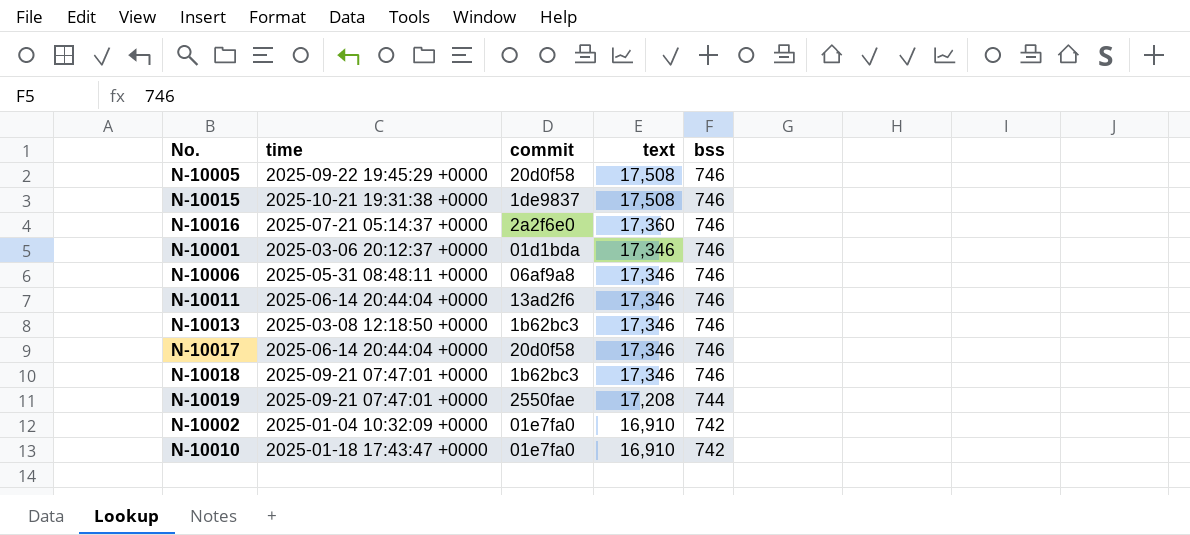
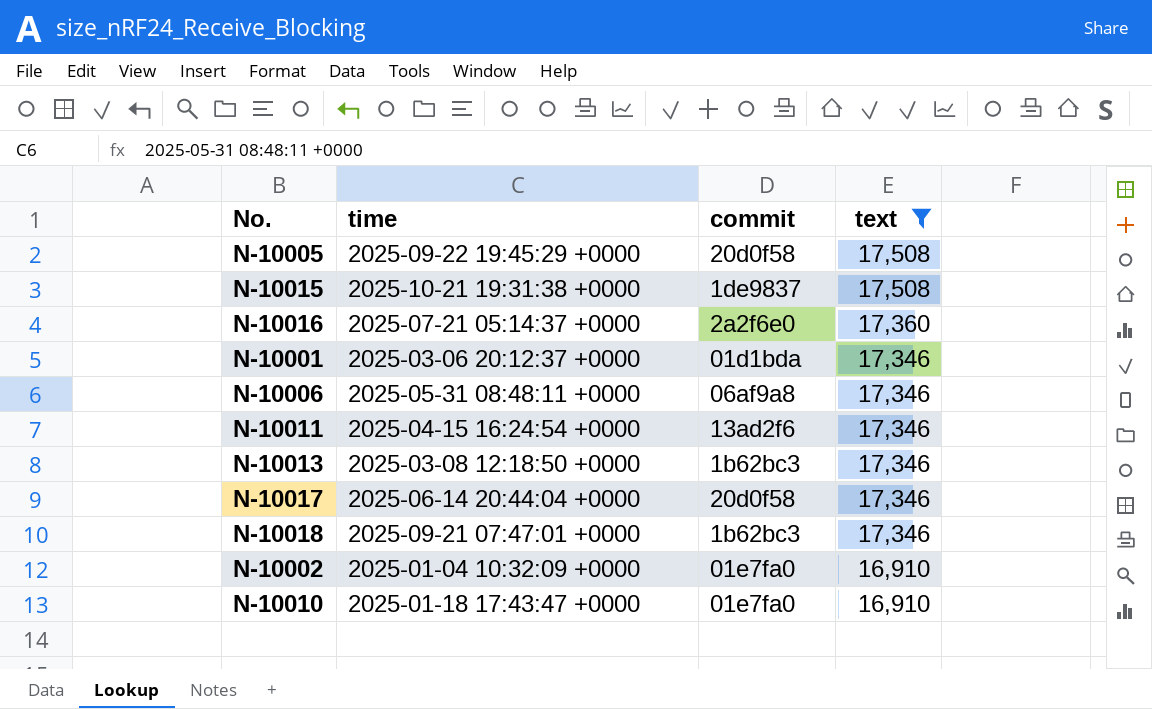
filter: none -> text != 17,208
column bss | position: 5 -> none
N-10011 | time: 2025-06-14 20:44:04 +0000 -> 2025-04-15 16:24:54 +0000

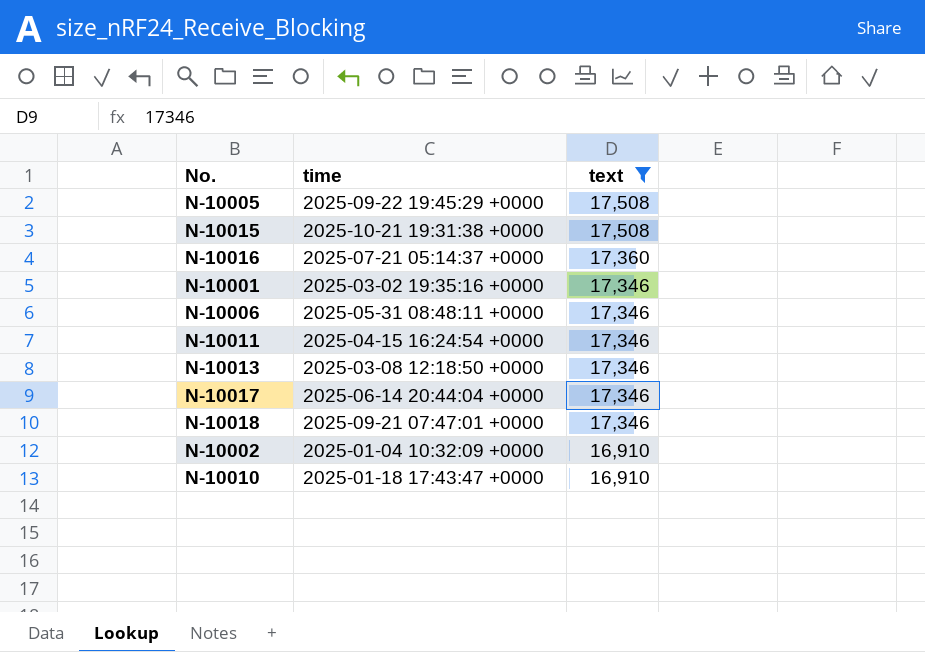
column commit | position: 3 -> none
N-10001 | time: 2025-03-06 20:12:37 +0000 -> 2025-03-02 19:35:16 +0000

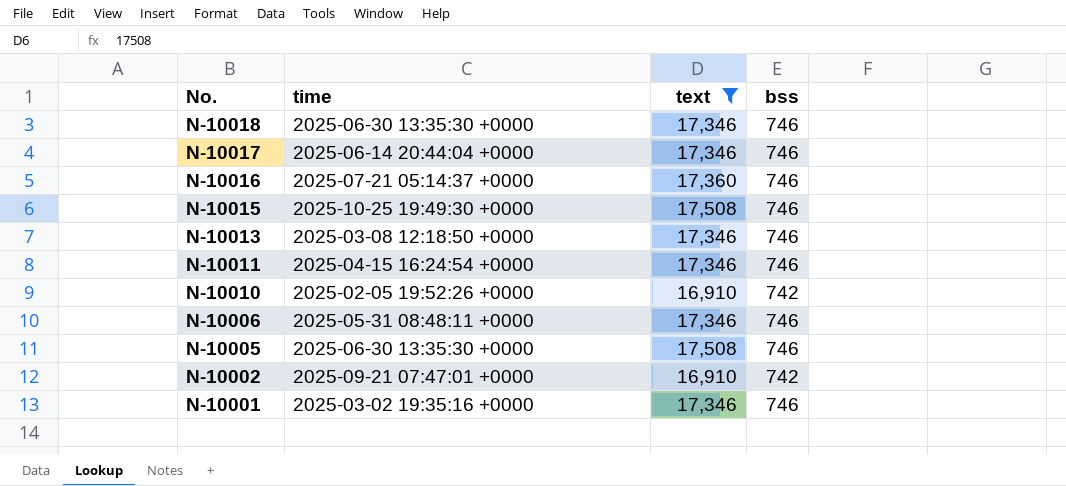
row order: text descending -> No. descending
column bss | position: none -> 4
N-10018 | time: 2025-09-21 07:47:01 +0000 -> 2025-06-30 13:35:30 +0000
N-10015 | time: 2025-10-21 19:31:38 +0000 -> 2025-10-25 19:49:30 +0000
N-10010 | time: 2025-01-18 17:43:47 +0000 -> 2025-02-05 19:52:26 +0000
N-10005 | time: 2025-09-22 19:45:29 +0000 -> 2025-06-30 13:35:30 +0000
N-10002 | time: 2025-01-04 10:32:09 +0000 -> 2025-09-21 07:47:01 +0000

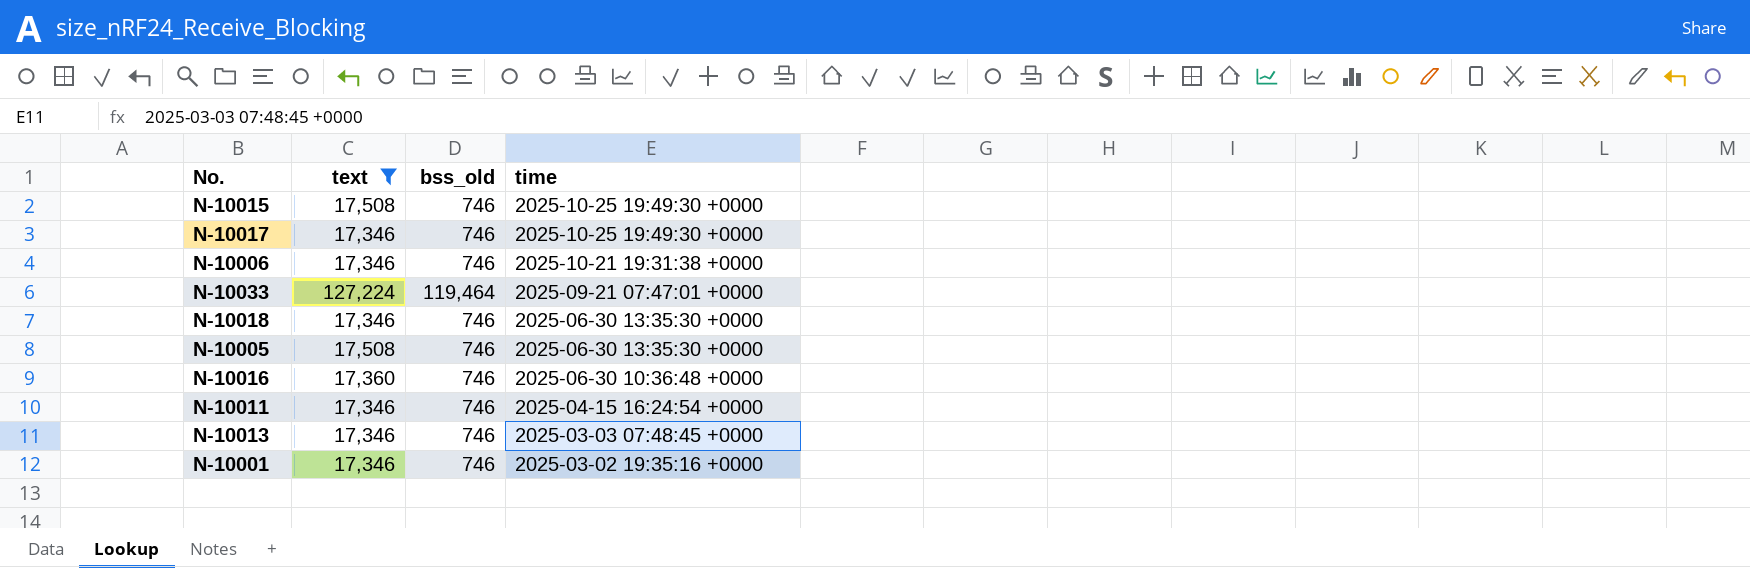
row order: No. descending -> time descending
column name: bss -> bss_old
column time | position: 2 -> 4
row N-10010: 2025-02-05 19:52:26 +0000 | 16,910 | 742 -> none
row N-10002: 2025-09-21 07:47:01 +0000 | 16,910 | 742 -> none
N-10017 | time: 2025-06-14 20:44:04 +0000 -> 2025-10-25 19:49:30 +0000
N-10006 | time: 2025-05-31 08:48:11 +0000 -> 2025-10-21 19:31:38 +0000
row N-10033: none -> 127,224 | 119,464 | 2025-09-21 07:47:01 +0000
N-10016 | time: 2025-07-21 05:14:37 +0000 -> 2025-06-30 10:36:48 +0000
N-10013 | time: 2025-03-08 12:18:50 +0000 -> 2025-03-03 07:48:45 +0000

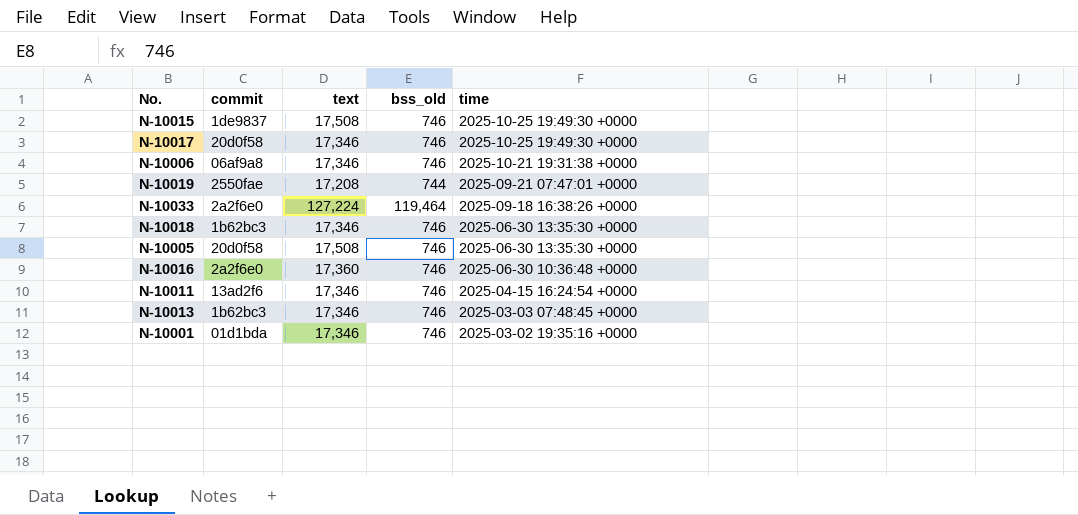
filter: text != 17,208 -> none
column commit | position: none -> 2
N-10033 | time: 2025-09-21 07:47:01 +0000 -> 2025-09-18 16:38:26 +0000

